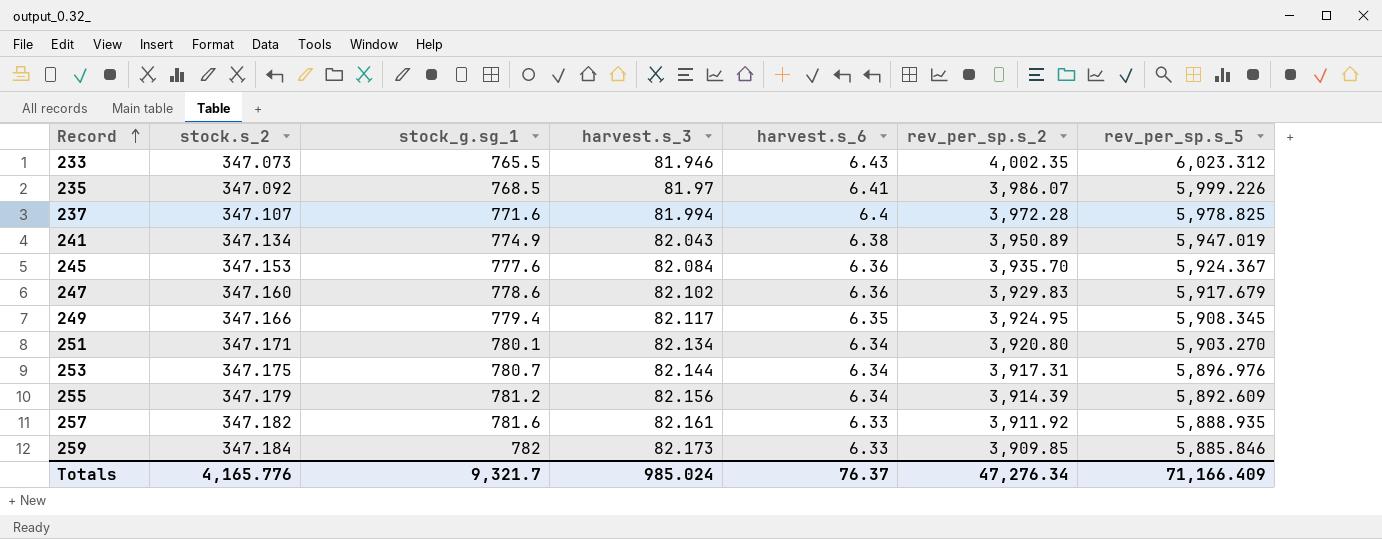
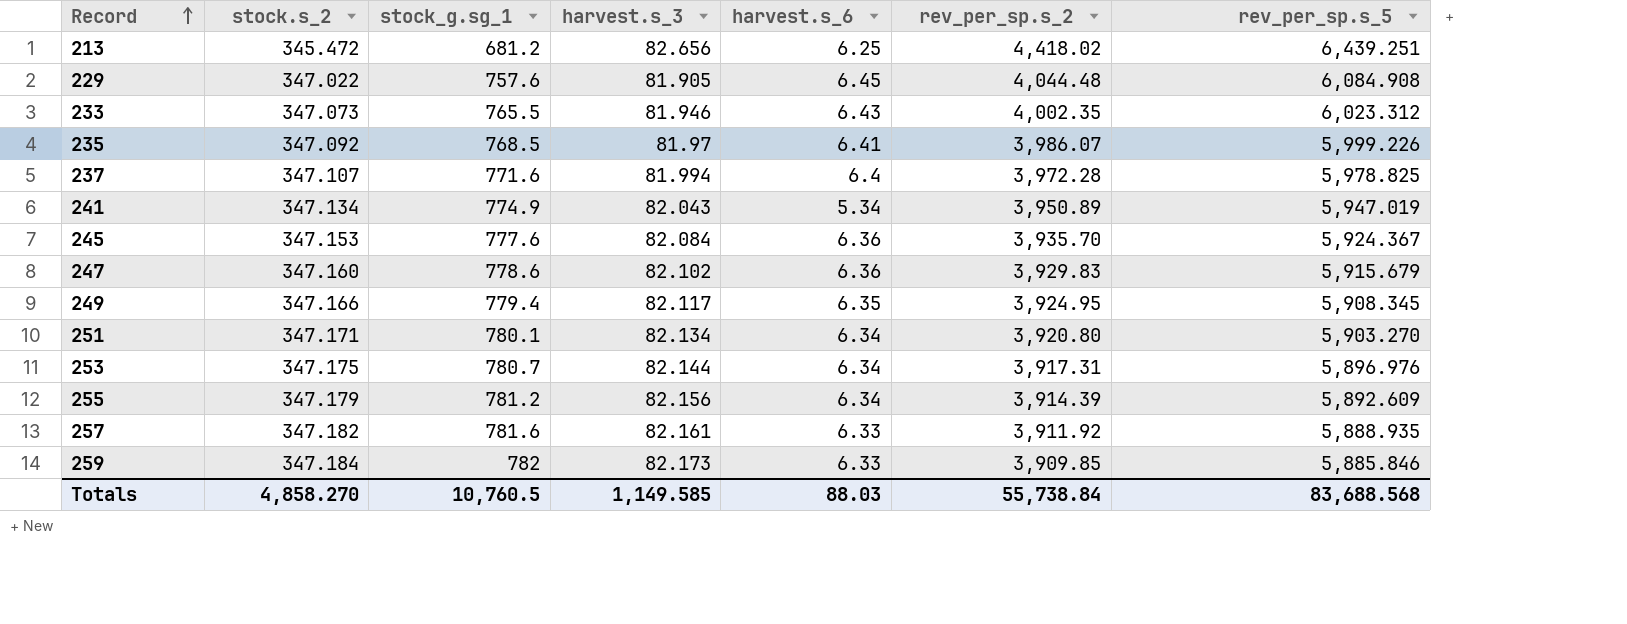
row 213: none -> 345.472 | 681.2 | 82.656 | 6.25 | 4,418.02 | 6,439.251
row 229: none -> 347.022 | 757.6 | 81.905 | 6.45 | 4,044.48 | 6,084.908
241 | harvest.s_6: 6.38 -> 5.34
247 | rev_per_sp.s_5: 5,917.679 -> 5,915.679
Totals | stock.s_2: 4,165.776 -> 4,858.270
Totals | stock_g.sg_1: 9,321.7 -> 10,760.5
Totals | harvest.s_3: 985.024 -> 1,149.585
Totals | harvest.s_6: 76.37 -> 88.03
Totals | rev_per_sp.s_2: 47,276.34 -> 55,738.84
Totals | rev_per_sp.s_5: 71,166.409 -> 83,688.568

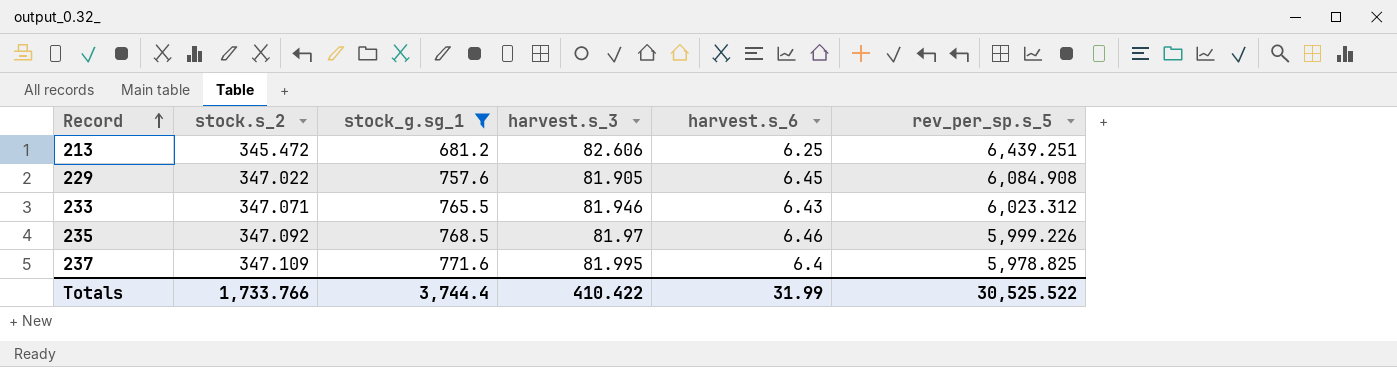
filter: none -> stock_g.sg_1 <= 771.6
column rev_per_sp.s_2 | position: 6 -> none
213 | harvest.s_3: 82.656 -> 82.606
233 | stock.s_2: 347.073 -> 347.071
235 | harvest.s_6: 6.41 -> 6.46
237 | stock.s_2: 347.107 -> 347.109
237 | harvest.s_3: 81.994 -> 81.995
Totals | stock.s_2: 4,858.270 -> 1,733.766
Totals | stock_g.sg_1: 10,760.5 -> 3,744.4
Totals | harvest.s_3: 1,149.585 -> 410.422
Totals | harvest.s_6: 88.03 -> 31.99
Totals | rev_per_sp.s_5: 83,688.568 -> 30,525.522

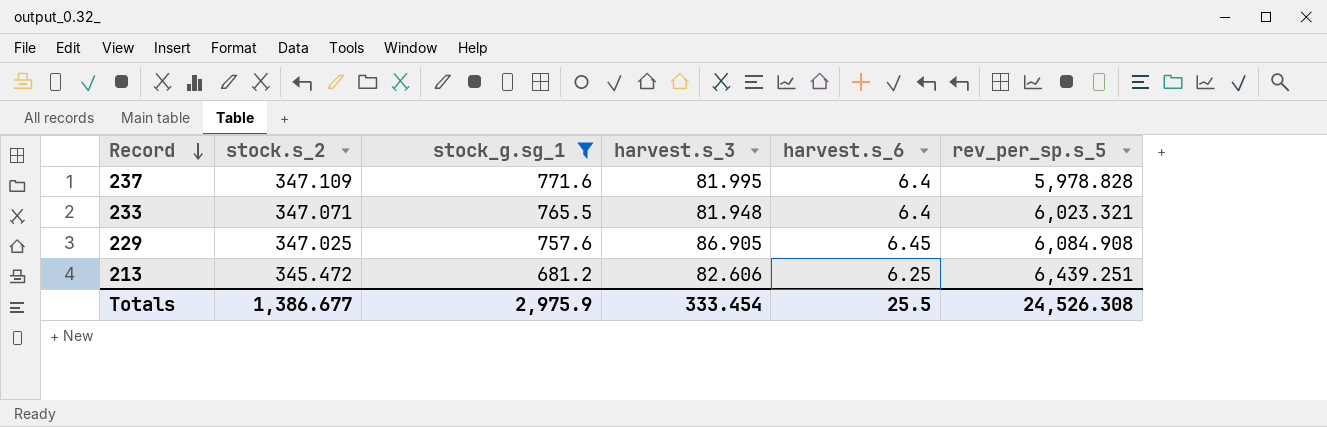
row order: Record ascending -> Record descending
row 235: 347.092 | 768.5 | 81.97 | 6.46 | 5,999.226 -> none
237 | rev_per_sp.s_5: 5,978.825 -> 5,978.828
233 | harvest.s_3: 81.946 -> 81.948
233 | harvest.s_6: 6.43 -> 6.4
233 | rev_per_sp.s_5: 6,023.312 -> 6,023.321
229 | stock.s_2: 347.022 -> 347.025
229 | harvest.s_3: 81.905 -> 86.905
Totals | stock.s_2: 1,733.766 -> 1,386.677
Totals | stock_g.sg_1: 3,744.4 -> 2,975.9
Totals | harvest.s_3: 410.422 -> 333.454
Totals | harvest.s_6: 31.99 -> 25.5
Totals | rev_per_sp.s_5: 30,525.522 -> 24,526.308

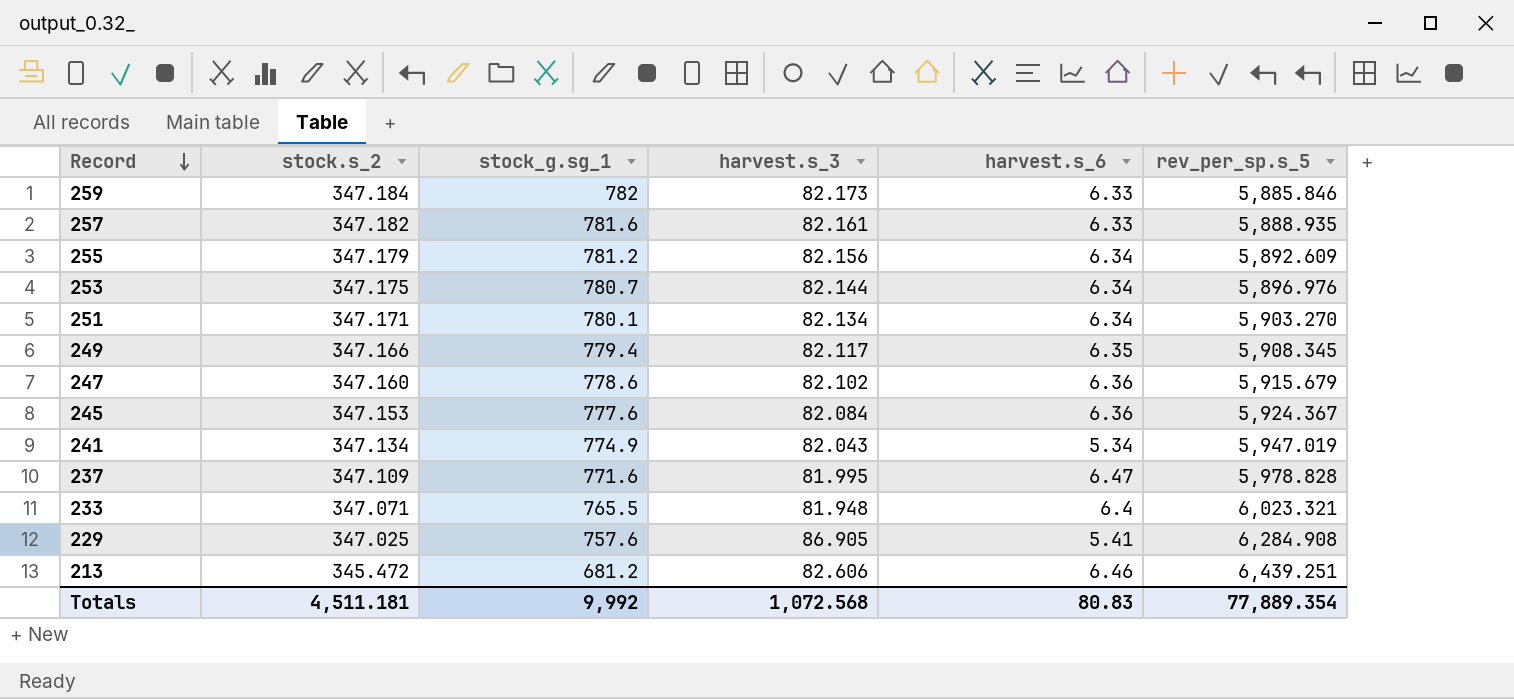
filter: stock_g.sg_1 <= 771.6 -> none
237 | harvest.s_6: 6.4 -> 6.47
229 | harvest.s_6: 6.45 -> 5.41
229 | rev_per_sp.s_5: 6,084.908 -> 6,284.908
213 | harvest.s_6: 6.25 -> 6.46
Totals | stock.s_2: 1,386.677 -> 4,511.181
Totals | stock_g.sg_1: 2,975.9 -> 9,992
Totals | harvest.s_3: 333.454 -> 1,072.568
Totals | harvest.s_6: 25.5 -> 80.83
Totals | rev_per_sp.s_5: 24,526.308 -> 77,889.354

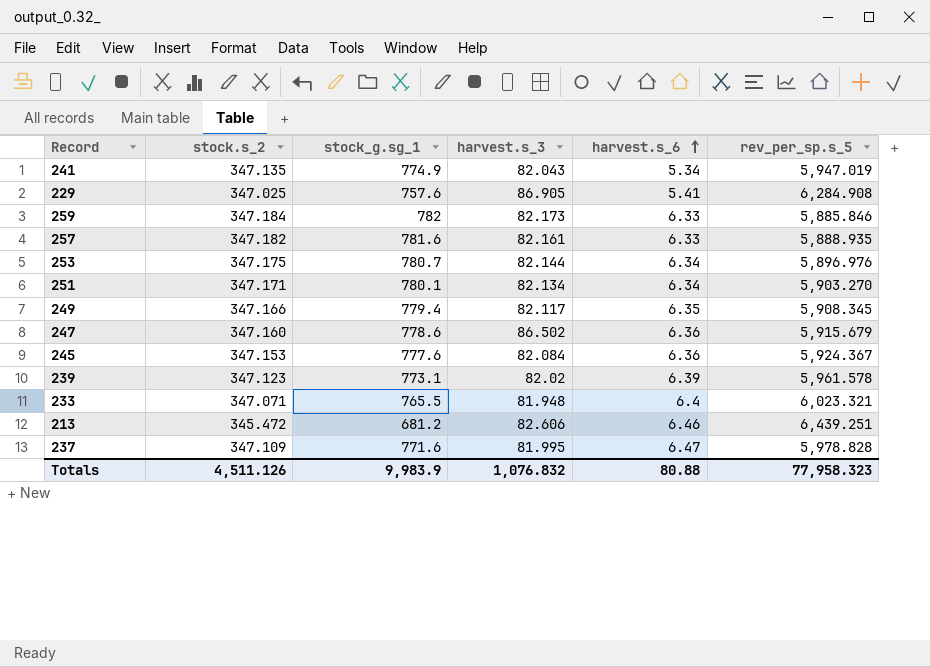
row order: Record descending -> harvest.s_6 ascending
row 255: 347.179 | 781.2 | 82.156 | 6.34 | 5,892.609 -> none
241 | stock.s_2: 347.134 -> 347.135
247 | harvest.s_3: 82.102 -> 86.502
row 239: none -> 347.123 | 773.1 | 82.02 | 6.39 | 5,961.578
Totals | stock.s_2: 4,511.181 -> 4,511.126
Totals | stock_g.sg_1: 9,992 -> 9,983.9
Totals | harvest.s_3: 1,072.568 -> 1,076.832
Totals | harvest.s_6: 80.83 -> 80.88
Totals | rev_per_sp.s_5: 77,889.354 -> 77,958.323

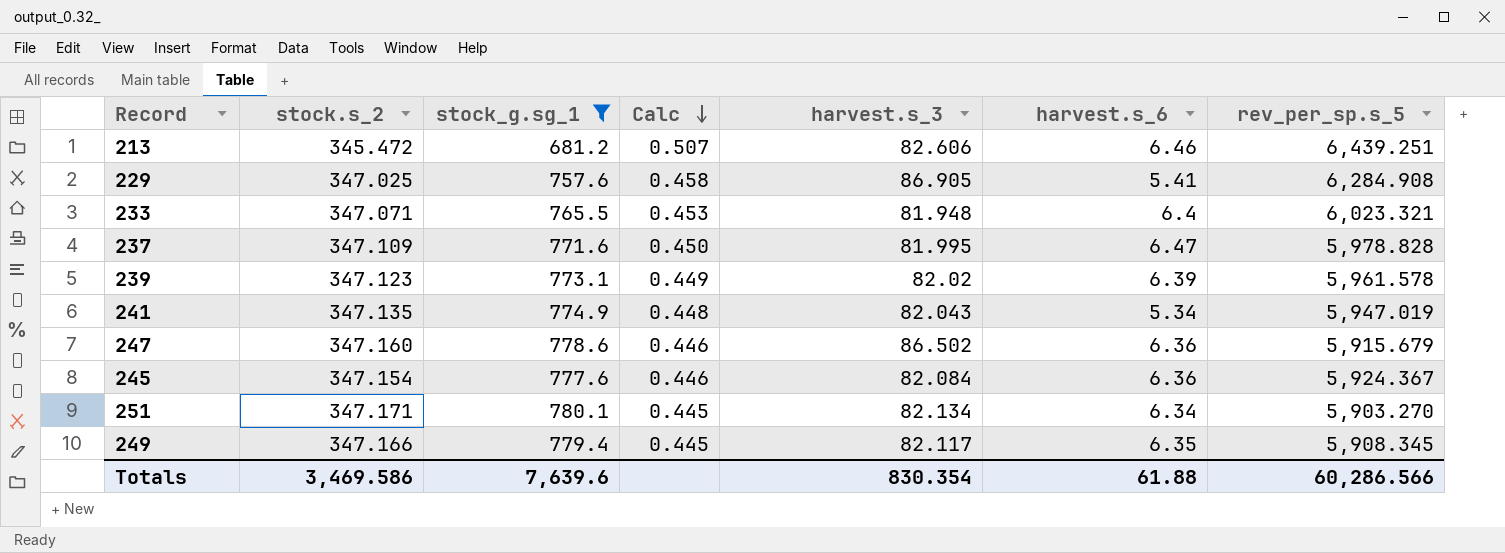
filter: none -> stock_g.sg_1 <= 780.1
row order: harvest.s_6 ascending -> Calc descending
column Calc | formula: none -> [stock.s_2] / [stock_g.sg_1]
245 | stock.s_2: 347.153 -> 347.154
Totals | stock.s_2: 4,511.126 -> 3,469.586
Totals | stock_g.sg_1: 9,983.9 -> 7,639.6
Totals | harvest.s_3: 1,076.832 -> 830.354
Totals | harvest.s_6: 80.88 -> 61.88
Totals | rev_per_sp.s_5: 77,958.323 -> 60,286.566

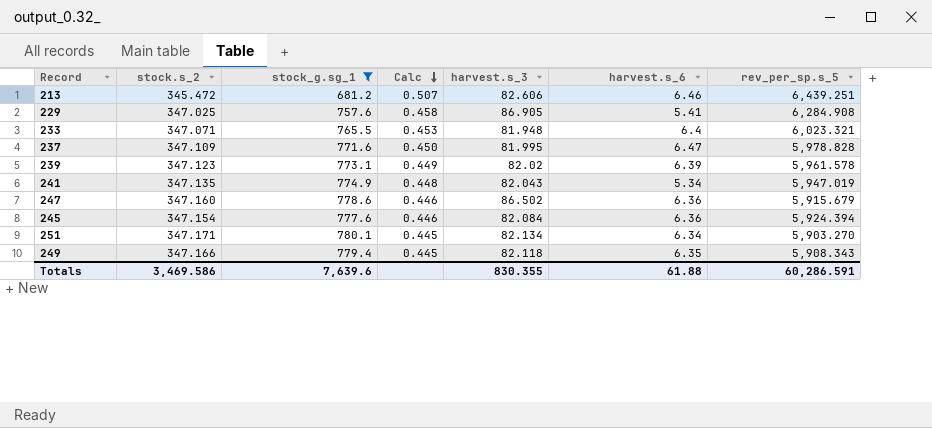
245 | rev_per_sp.s_5: 5,924.367 -> 5,924.394
249 | harvest.s_3: 82.117 -> 82.118
249 | rev_per_sp.s_5: 5,908.345 -> 5,908.343
Totals | harvest.s_3: 830.354 -> 830.355
Totals | rev_per_sp.s_5: 60,286.566 -> 60,286.591

